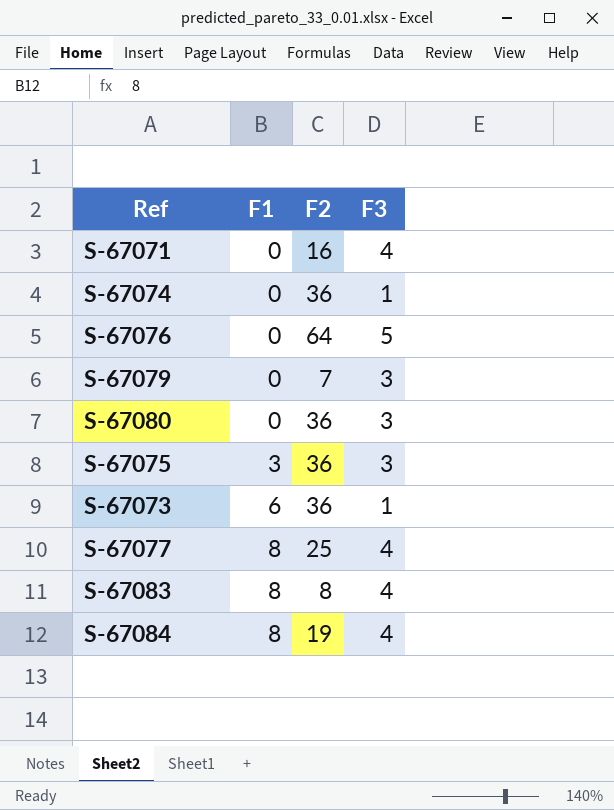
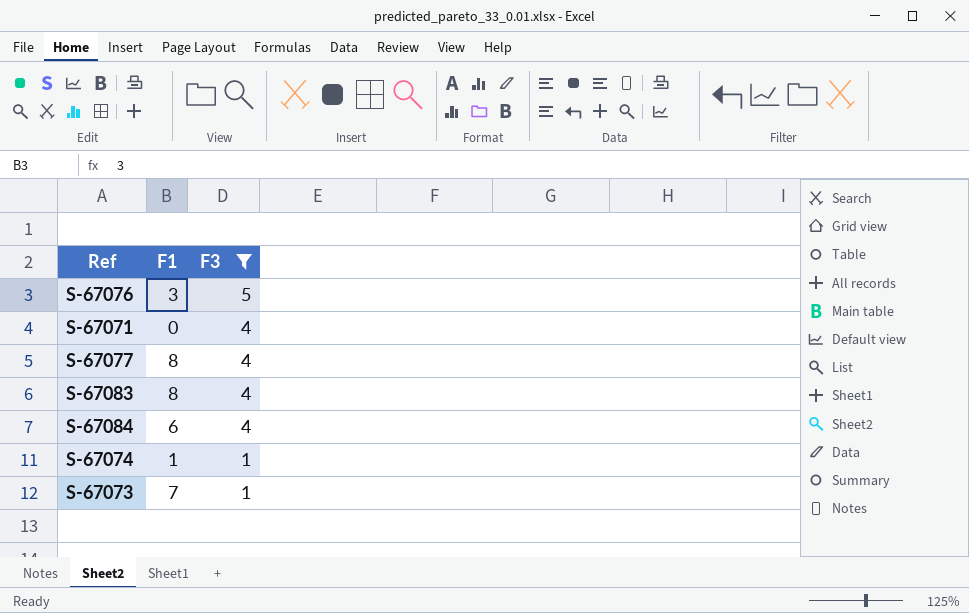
filter: none -> F3 != 3
row order: F1 ascending -> F3 descending
column F2 | position: 3 -> none
S-67076 | F1: 0 -> 3
S-67084 | F1: 8 -> 6
S-67074 | F1: 0 -> 1
S-67073 | F1: 6 -> 7

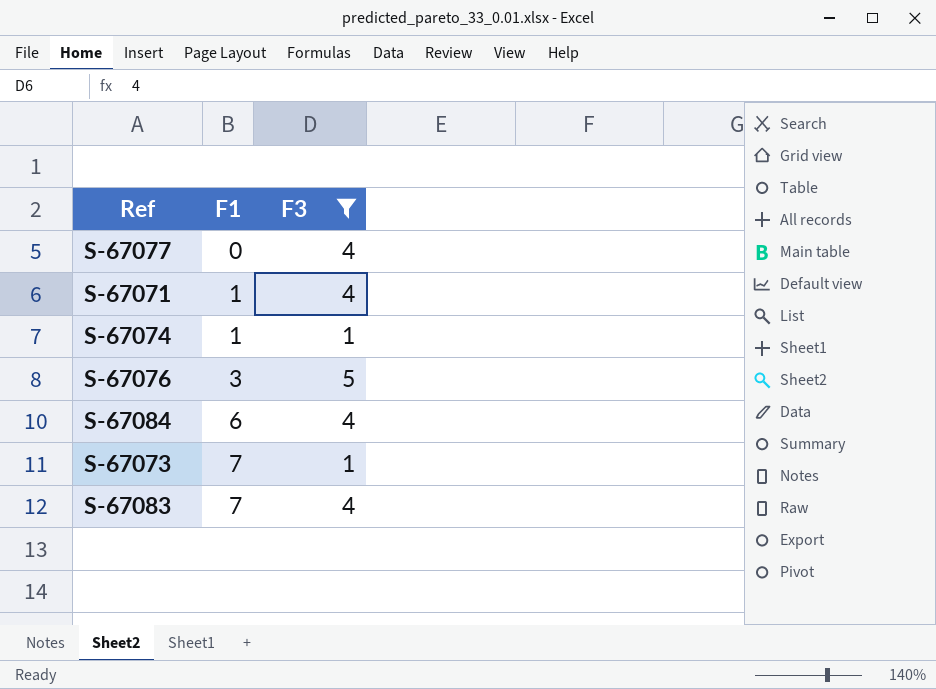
row order: F3 descending -> F1 ascending
S-67077 | F1: 8 -> 0
S-67071 | F1: 0 -> 1
S-67083 | F1: 8 -> 7

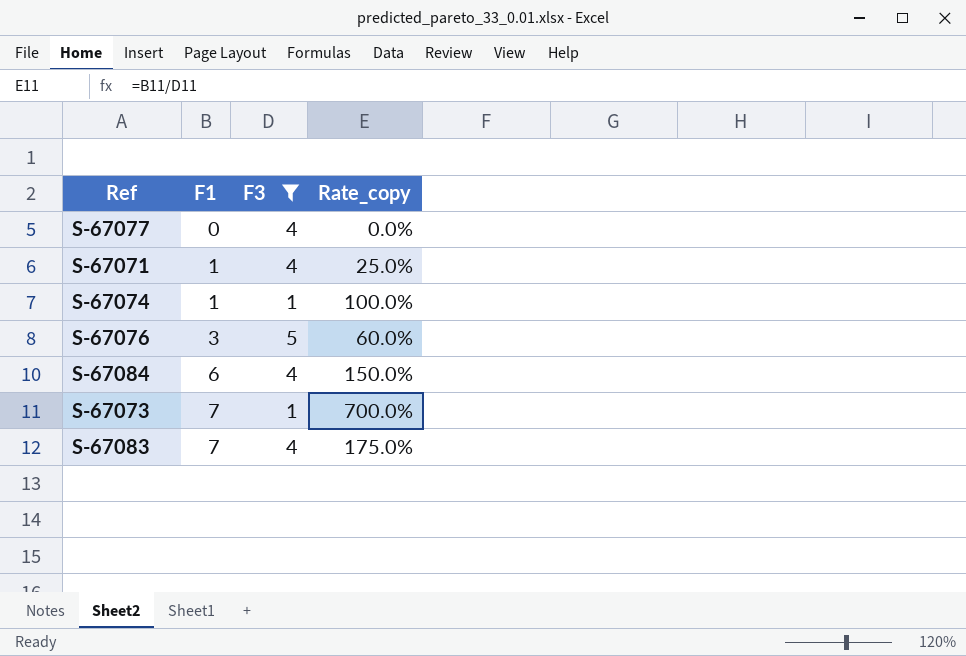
column Rate_copy | formula: none -> [F1] / [F3]

